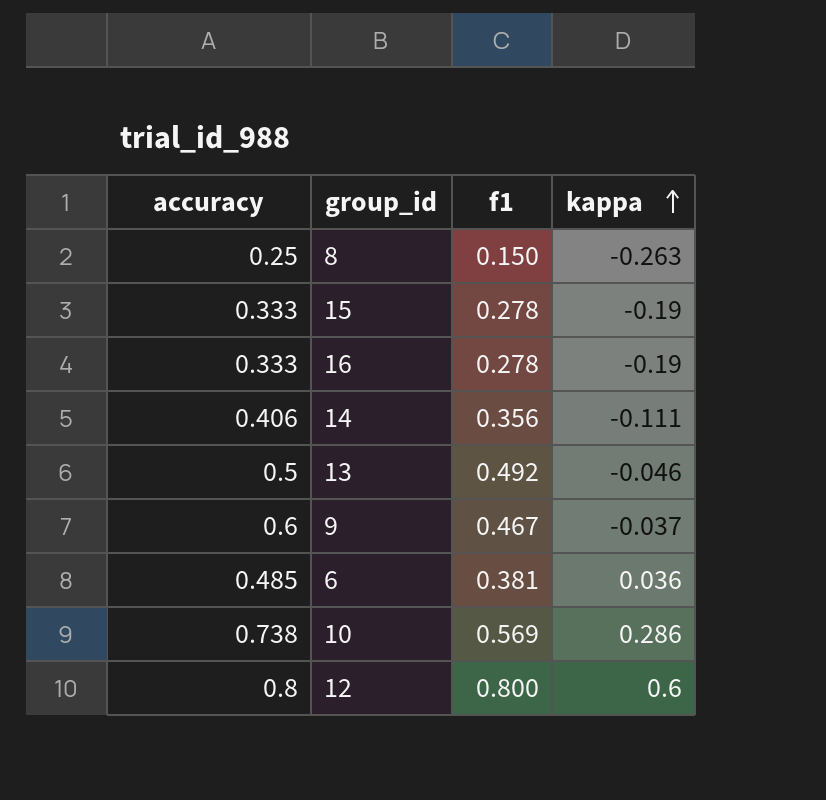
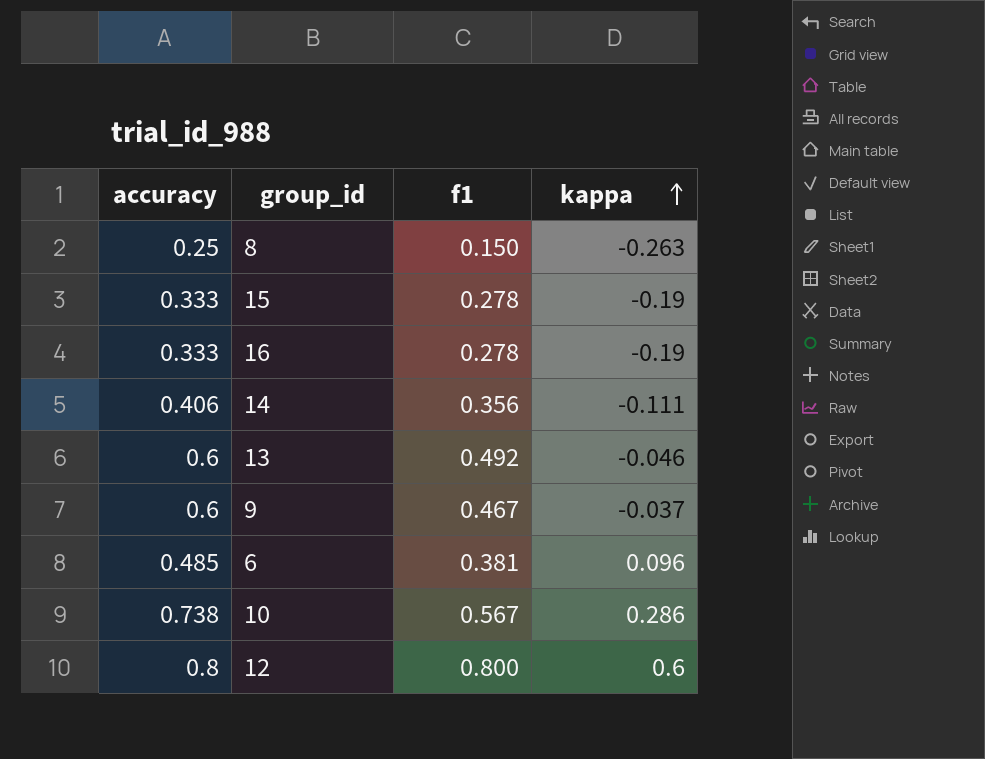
13 | accuracy: 0.5 -> 0.6
6 | kappa: 0.036 -> 0.096
10 | f1: 0.569 -> 0.567

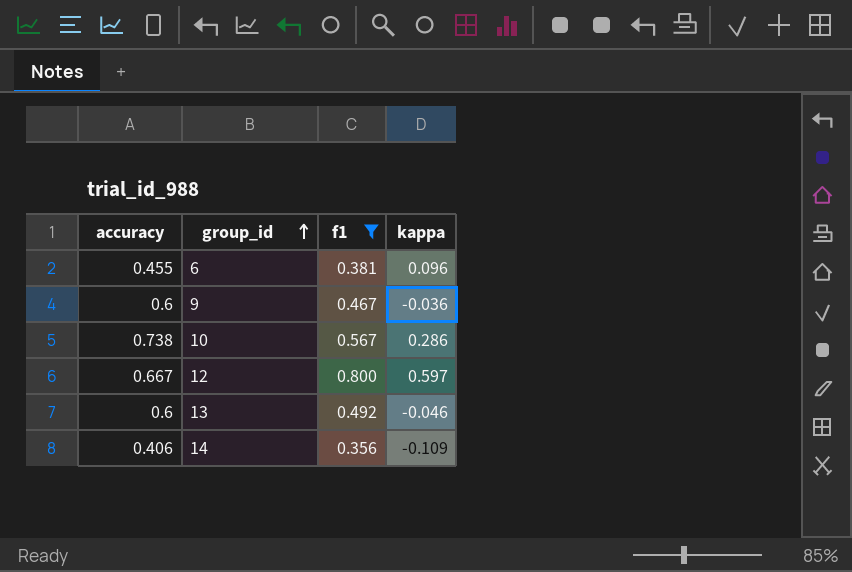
filter: none -> f1 >= 0.356
row order: kappa ascending -> group_id ascending
6 | accuracy: 0.485 -> 0.455
9 | kappa: -0.037 -> -0.036
12 | accuracy: 0.8 -> 0.667
12 | kappa: 0.6 -> 0.597
14 | kappa: -0.111 -> -0.109

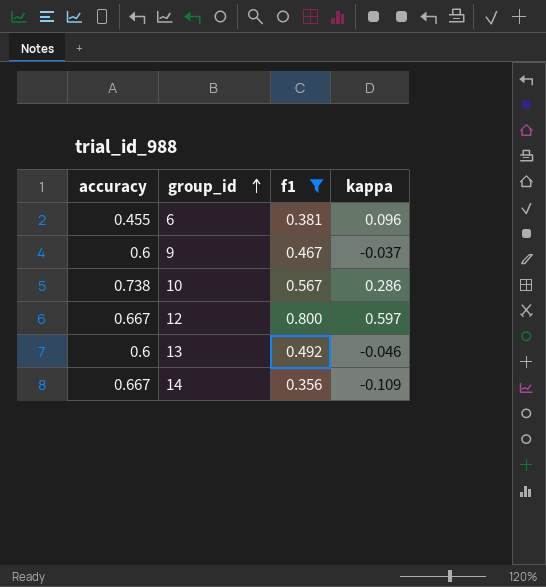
9 | kappa: -0.036 -> -0.037
14 | accuracy: 0.406 -> 0.667

